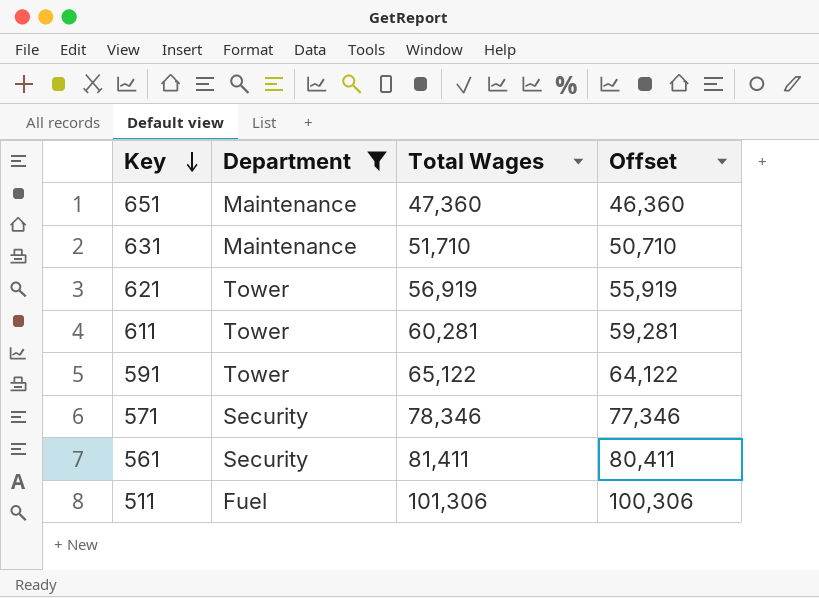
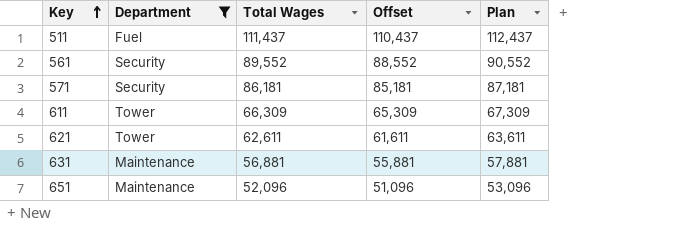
row order: Key descending -> Key ascending
column Plan | formula: none -> [Total Wages] + 1000
row 591: Tower | 65,122 | 64,122 -> none
511 | Total Wages: 101,306 -> 111,437
511 | Offset: 100,306 -> 110,437
561 | Total Wages: 81,411 -> 89,552
561 | Offset: 80,411 -> 88,552
571 | Total Wages: 78,346 -> 86,181
571 | Offset: 77,346 -> 85,181
611 | Total Wages: 60,281 -> 66,309
611 | Offset: 59,281 -> 65,309
621 | Total Wages: 56,919 -> 62,611
621 | Offset: 55,919 -> 61,611
631 | Total Wages: 51,710 -> 56,881
631 | Offset: 50,710 -> 55,881
651 | Total Wages: 47,360 -> 52,096
651 | Offset: 46,360 -> 51,096

